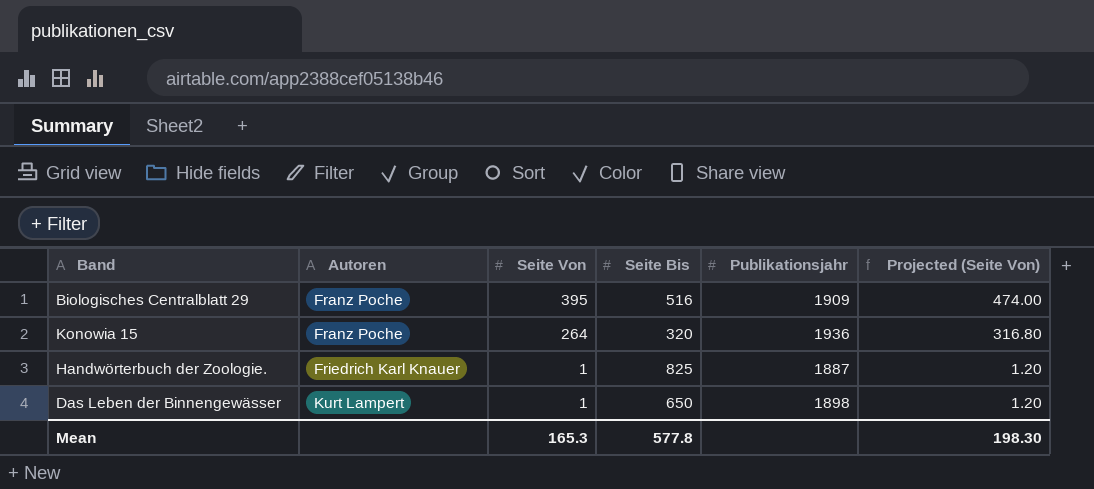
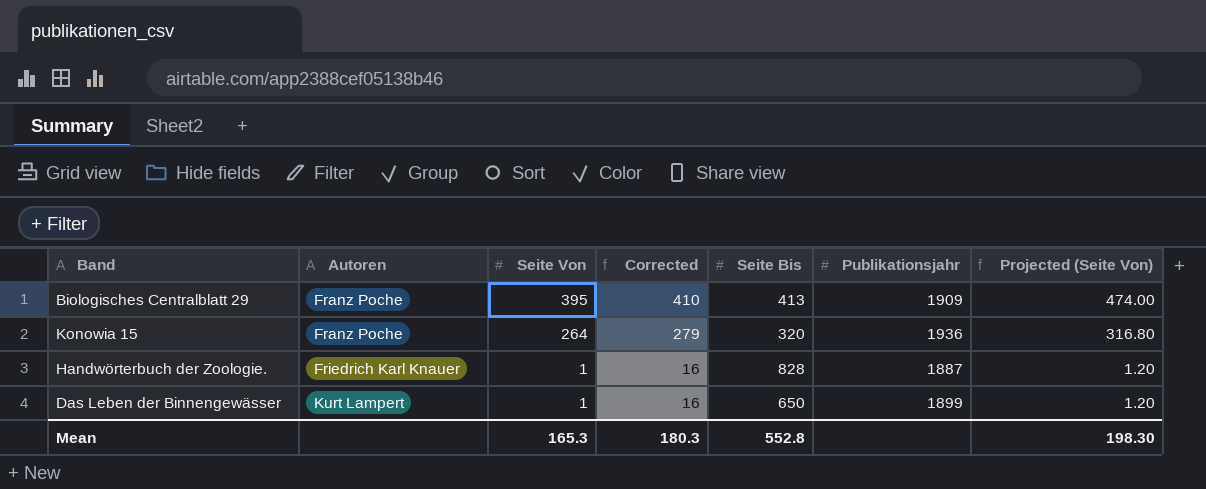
column Corrected | formula: none -> [Seite Von] + 15
Biologisches Centralblatt 29 | Seite Bis: 516 -> 413
Handwörterbuch der Zoologie. | Seite Bis: 825 -> 828
Das Leben der Binnengewässer | Publikationsjahr: 1898 -> 1899
Mean | Seite Bis: 577.8 -> 552.8

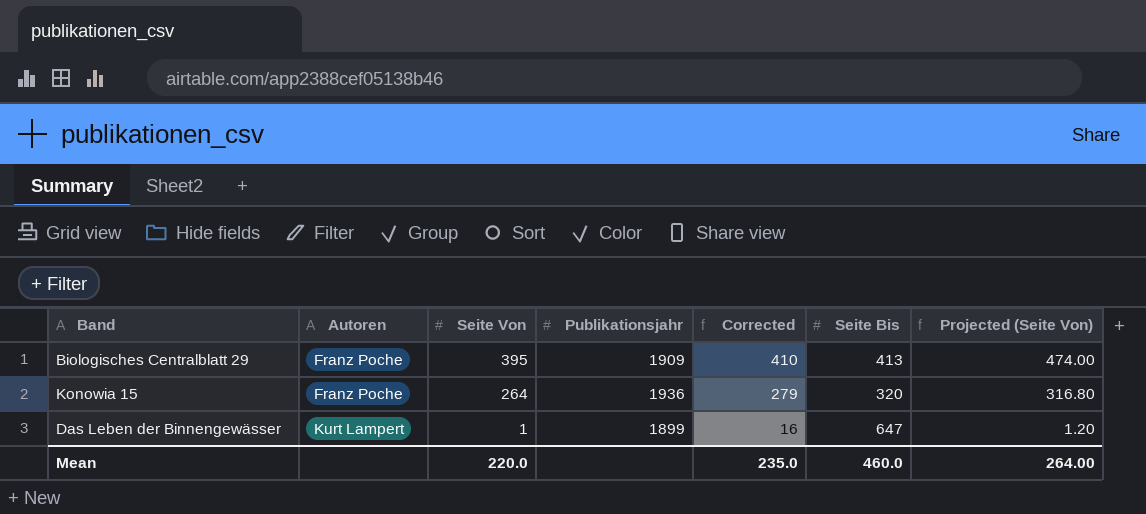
column Publikationsjahr | position: 6 -> 4
row Handwörterbuch der Zoologie.: Friedrich Karl Knauer | 1 | 16 | 828 | 1887 | 1.20 -> none
Das Leben der Binnengewässer | Seite Bis: 650 -> 647
Mean | Seite Von: 165.3 -> 220.0
Mean | Corrected: 180.3 -> 235.0
Mean | Seite Bis: 552.8 -> 460.0
Mean | Projected (Seite Von): 198.30 -> 264.00

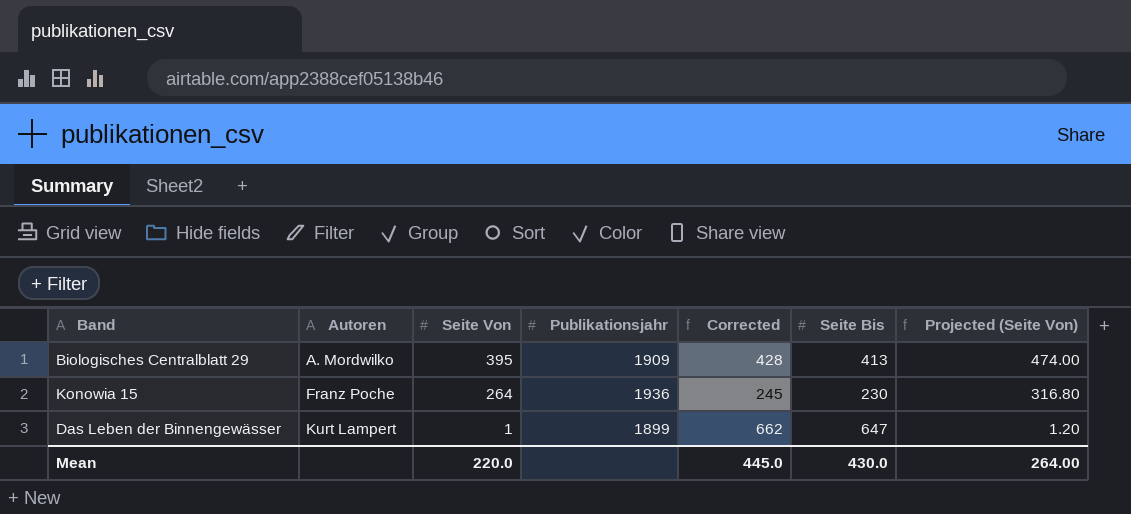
column Corrected | formula: [Seite Von] + 15 -> [Seite Bis] + 15
Biologisches Centralblatt 29 | Autoren: Franz Poche -> A. Mordwilko
Konowia 15 | Seite Bis: 320 -> 230
Mean | Corrected: 235.0 -> 445.0
Mean | Seite Bis: 460.0 -> 430.0

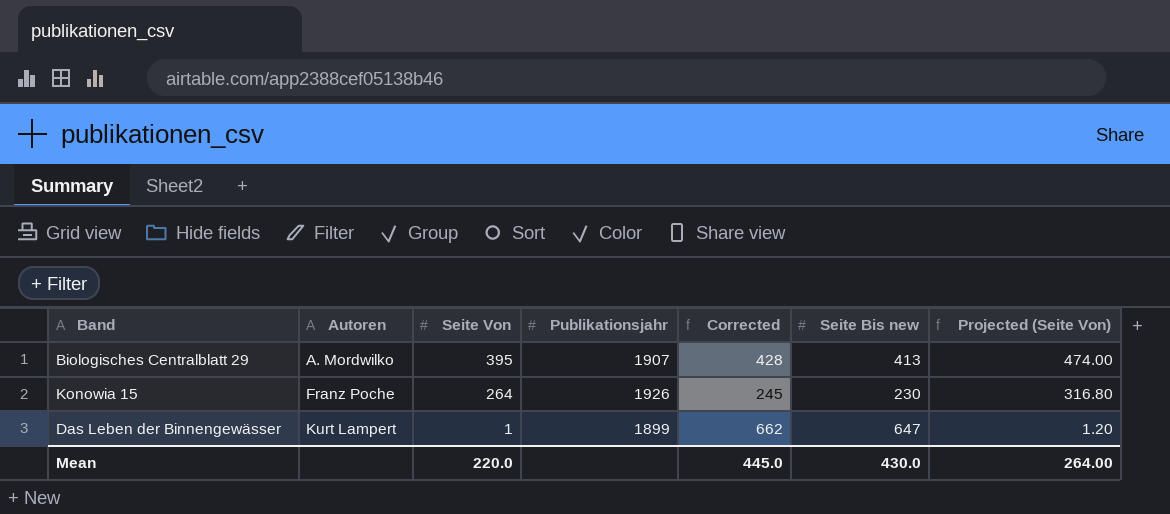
column name: Seite Bis -> Seite Bis new
Biologisches Centralblatt 29 | Publikationsjahr: 1909 -> 1907
Konowia 15 | Publikationsjahr: 1936 -> 1926

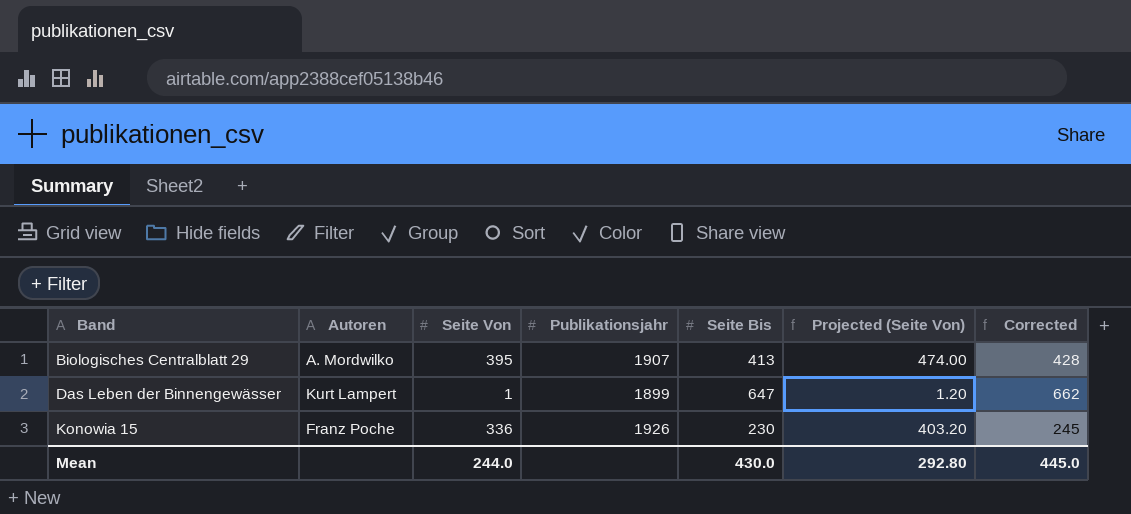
row order: Autoren ascending -> Band ascending
column name: Seite Bis new -> Seite Bis
column Corrected | position: 5 -> 7
Konowia 15 | Seite Von: 264 -> 336
Konowia 15 | Projected (Seite Von): 316.80 -> 403.20
Mean | Seite Von: 220.0 -> 244.0
Mean | Projected (Seite Von): 264.00 -> 292.80

